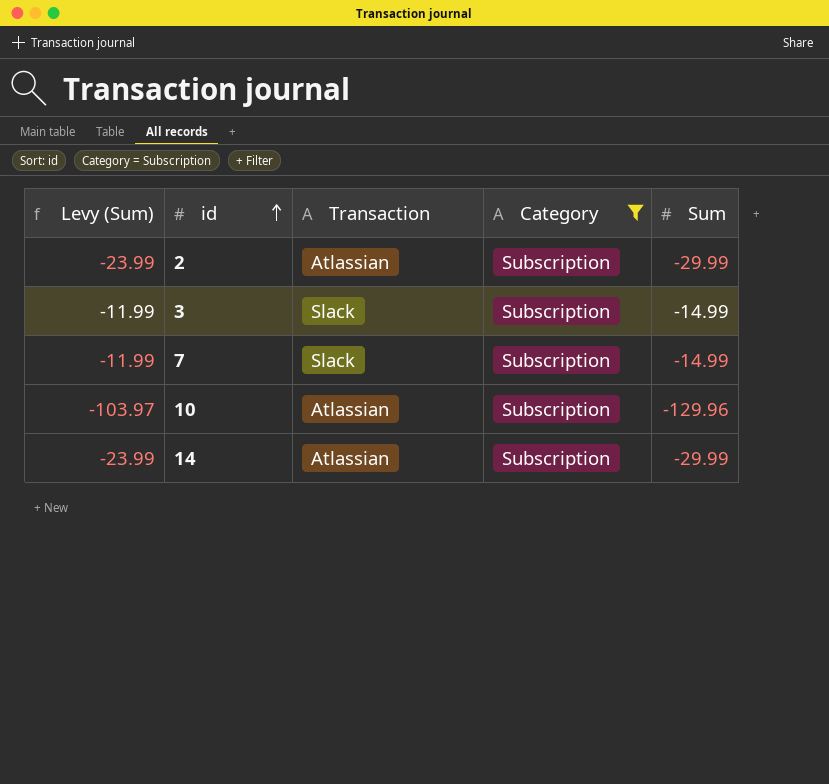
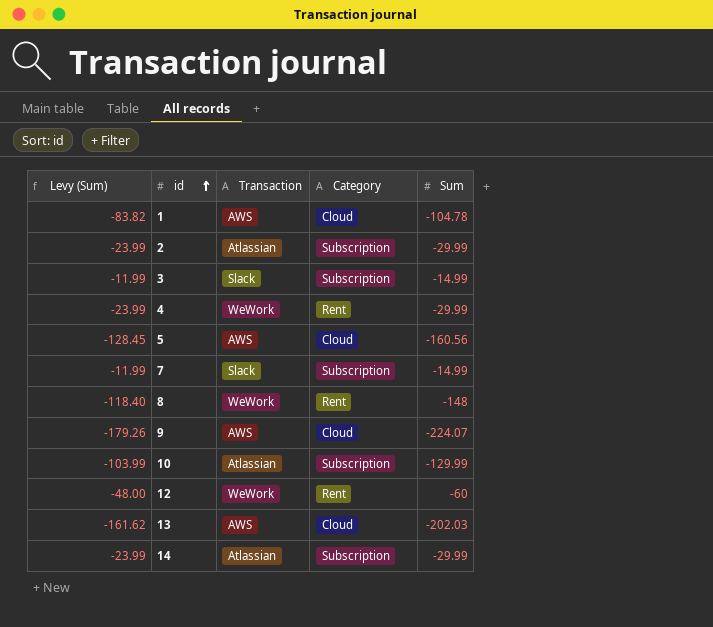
filter: Category = Subscription -> none
10 | Levy (Sum): -103.97 -> -103.99
10 | Sum: -129.96 -> -129.99

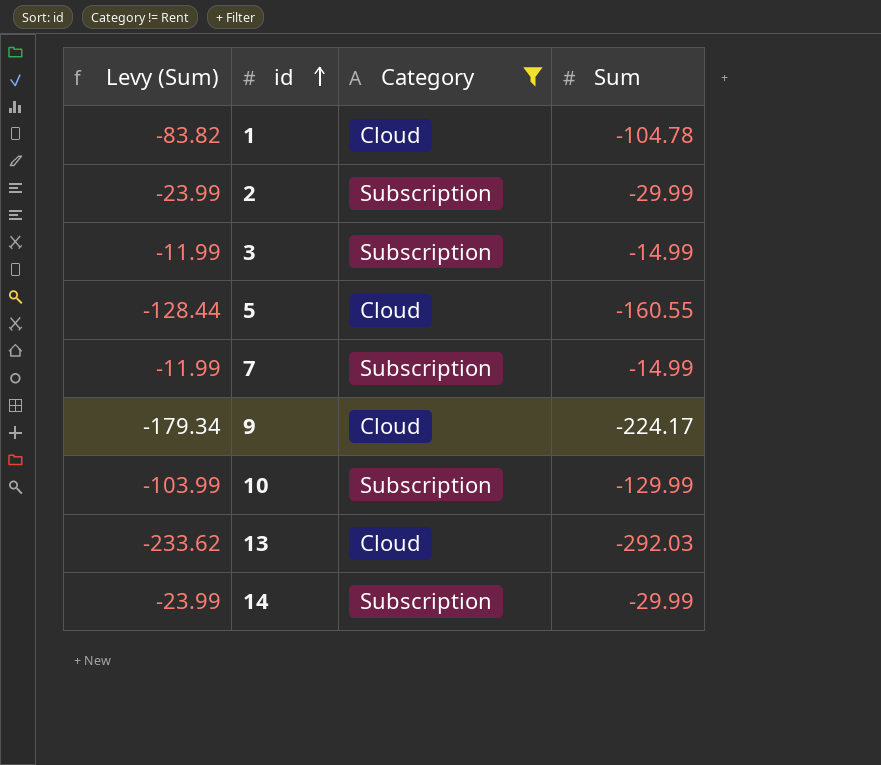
filter: none -> Category != Rent
column Transaction | position: 3 -> none
5 | Levy (Sum): -128.45 -> -128.44
5 | Sum: -160.56 -> -160.55
9 | Levy (Sum): -179.26 -> -179.34
9 | Sum: -224.07 -> -224.17
13 | Levy (Sum): -161.62 -> -233.62
13 | Sum: -202.03 -> -292.03

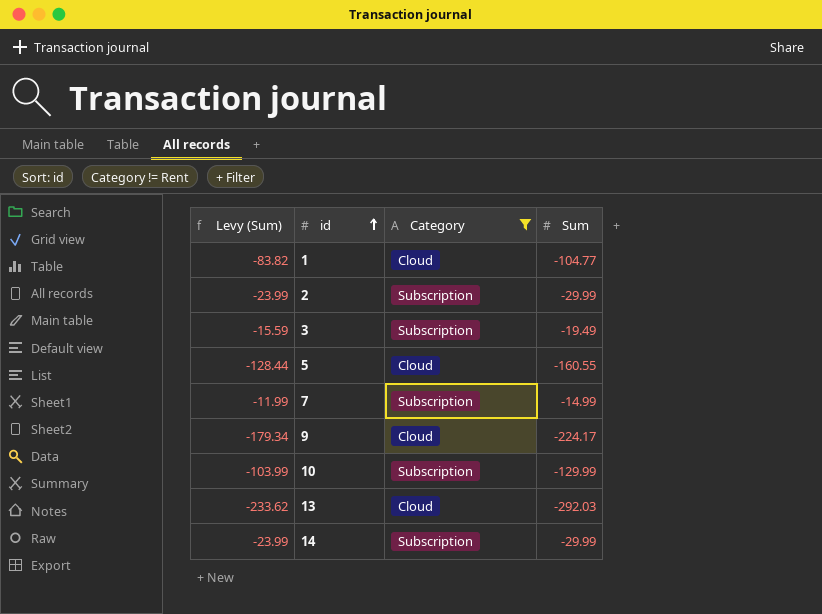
1 | Sum: -104.78 -> -104.77
3 | Levy (Sum): -11.99 -> -15.59
3 | Sum: -14.99 -> -19.49

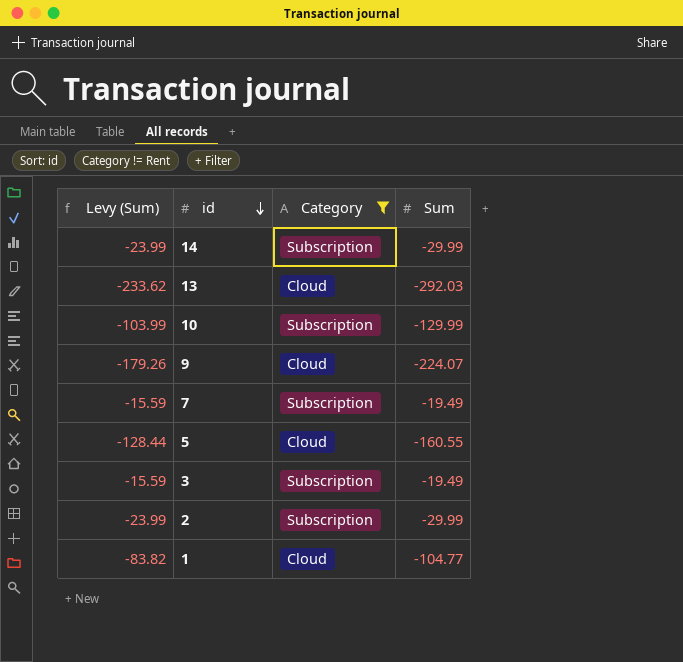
row order: id ascending -> id descending
9 | Levy (Sum): -179.34 -> -179.26
9 | Sum: -224.17 -> -224.07
7 | Levy (Sum): -11.99 -> -15.59
7 | Sum: -14.99 -> -19.49

